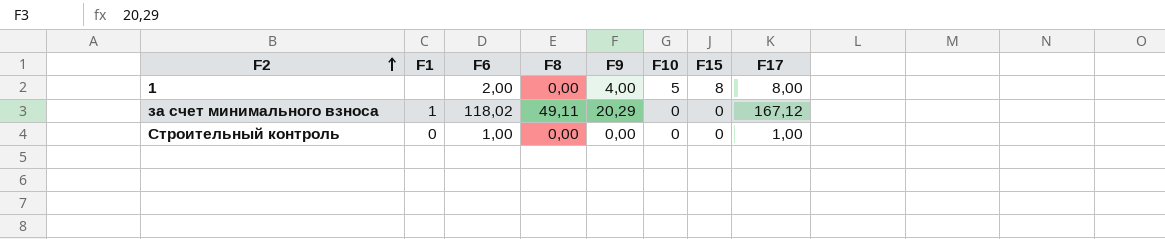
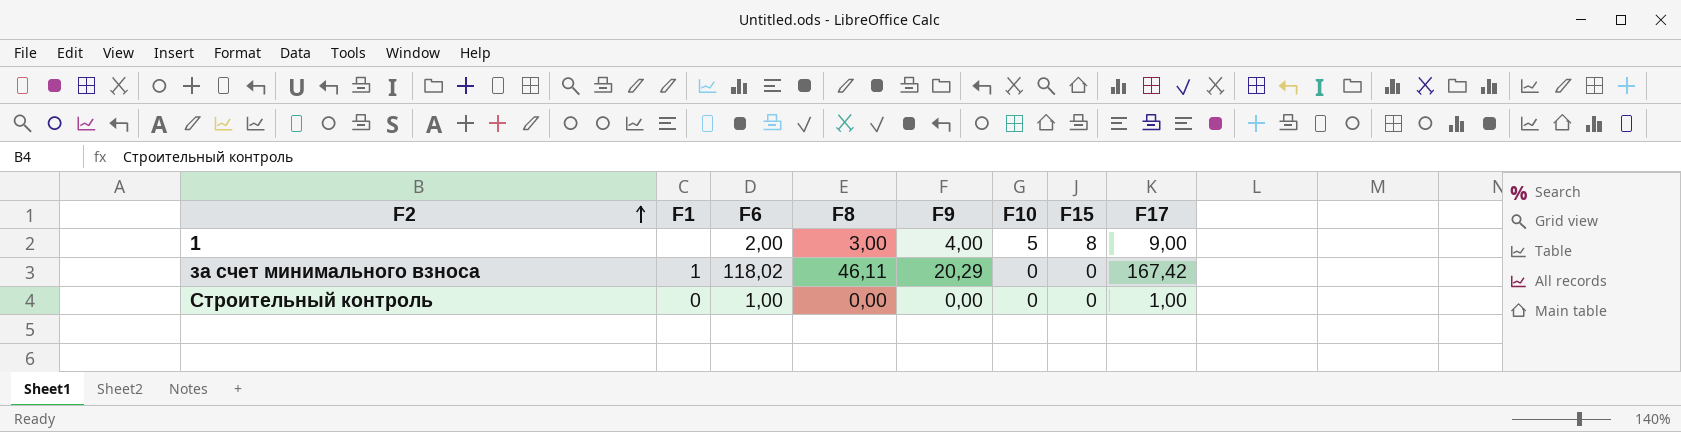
1 | F8: 0,00 -> 3,00
1 | F17: 8,00 -> 9,00
за счет минимального взноса | F8: 49,11 -> 46,11
за счет минимального взноса | F17: 167,12 -> 167,42

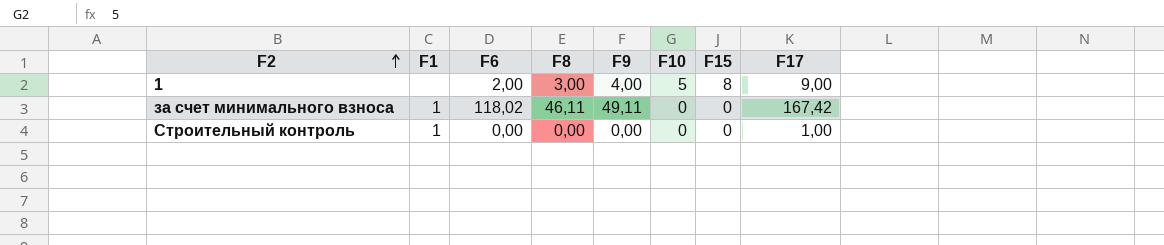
за счет минимального взноса | F9: 20,29 -> 49,11
Строительный контроль | F1: 0 -> 1
Строительный контроль | F6: 1,00 -> 0,00

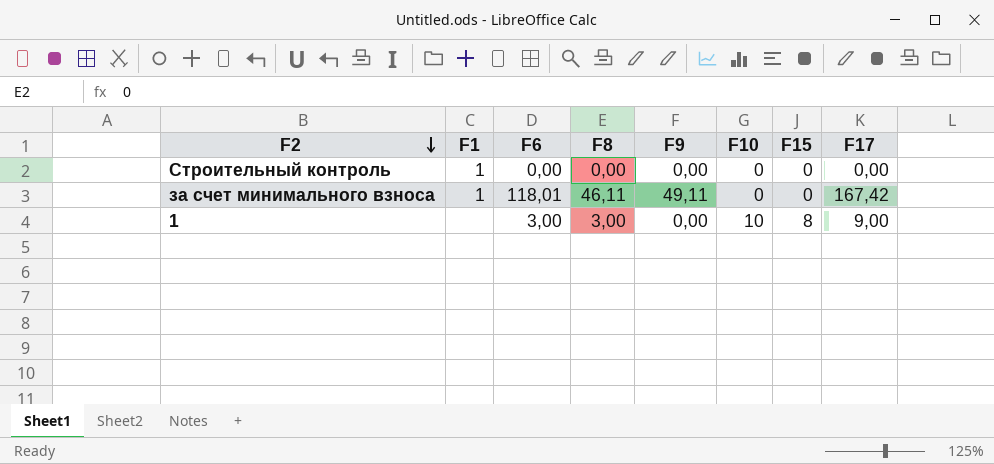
row order: F2 ascending -> F2 descending
Строительный контроль | F17: 1,00 -> 0,00
за счет минимального взноса | F6: 118,02 -> 118,01
1 | F6: 2,00 -> 3,00
1 | F9: 4,00 -> 0,00
1 | F10: 5 -> 10

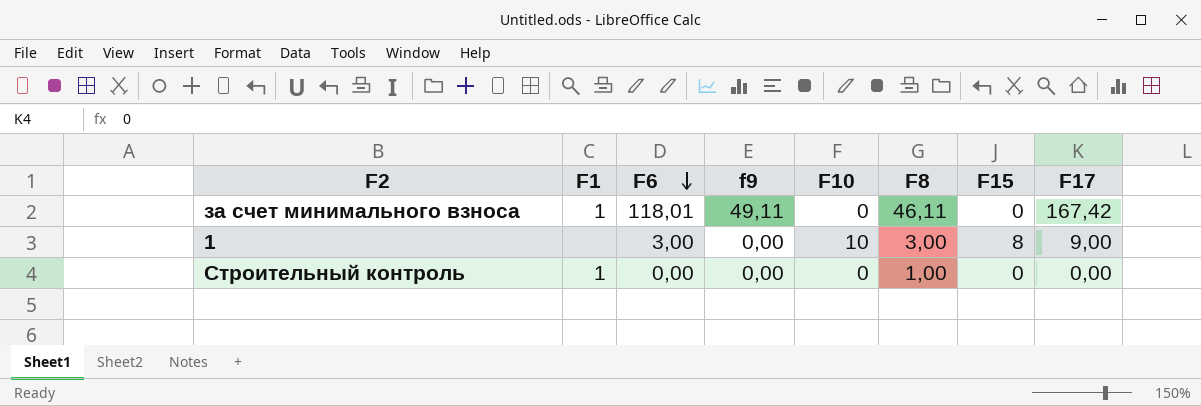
row order: F2 descending -> F6 descending
column name: F9 -> f9
column F8 | position: 4 -> 6
Строительный контроль | F8: 0,00 -> 1,00

